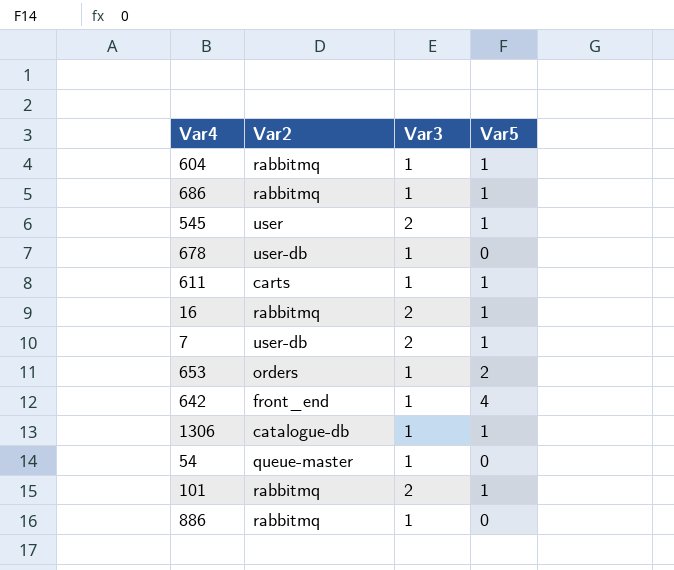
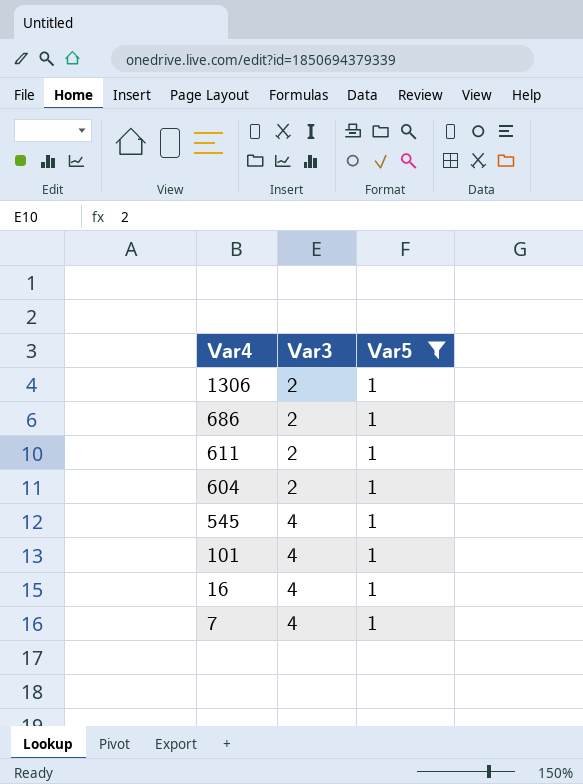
filter: none -> Var5 = 1
row order: none -> Var4 descending
column Var2 | position: 2 -> none
1306 | Var3: 1 -> 2
686 | Var3: 1 -> 2
611 | Var3: 1 -> 2
604 | Var3: 1 -> 2
545 | Var3: 2 -> 4
101 | Var3: 2 -> 4
16 | Var3: 2 -> 4
7 | Var3: 2 -> 4

